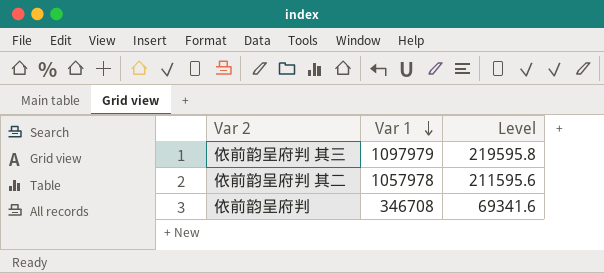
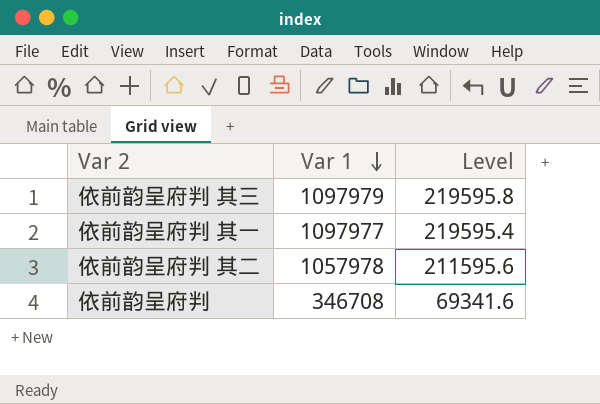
row 依前韵呈府判 其一: none -> 1097977 | 219595.4

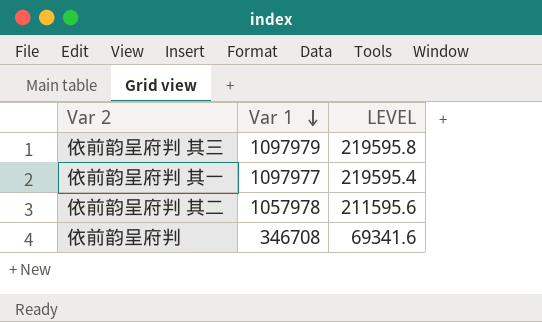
column name: Level -> LEVEL

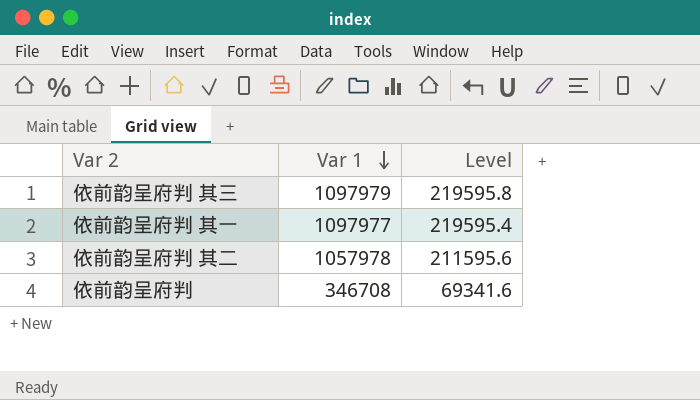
column name: LEVEL -> Level

